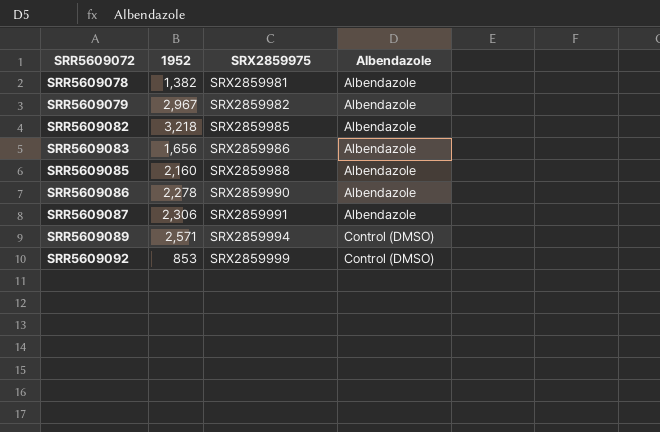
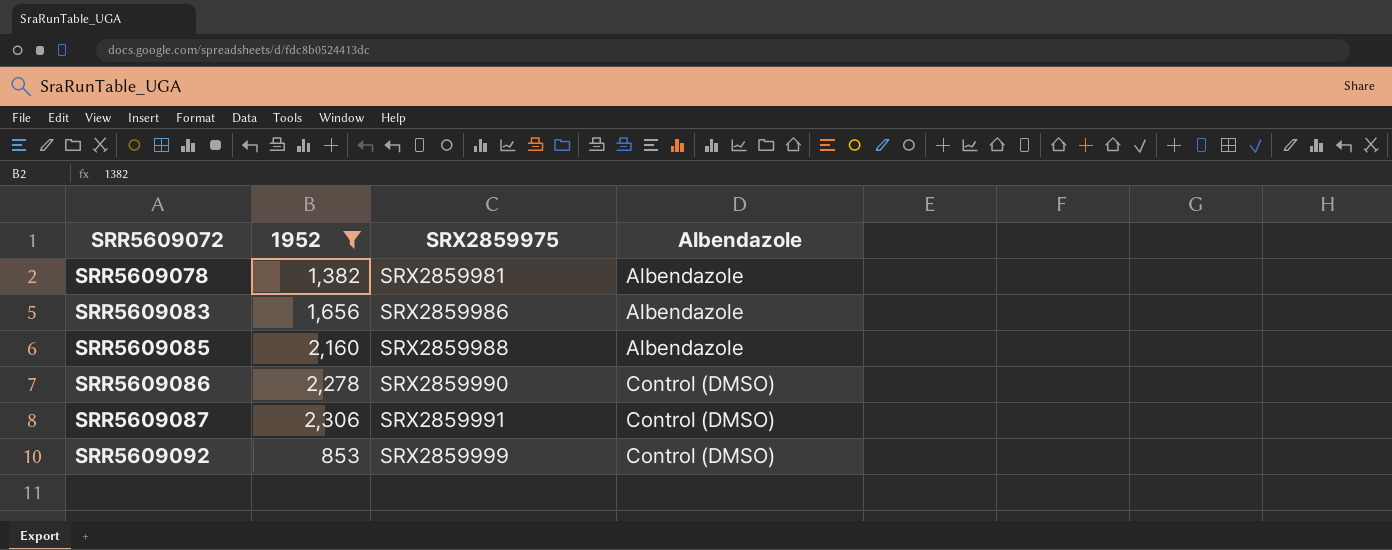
filter: none -> 1952 <= 2,306
SRR5609086 | Albendazole: Albendazole -> Control (DMSO)
SRR5609087 | Albendazole: Albendazole -> Control (DMSO)

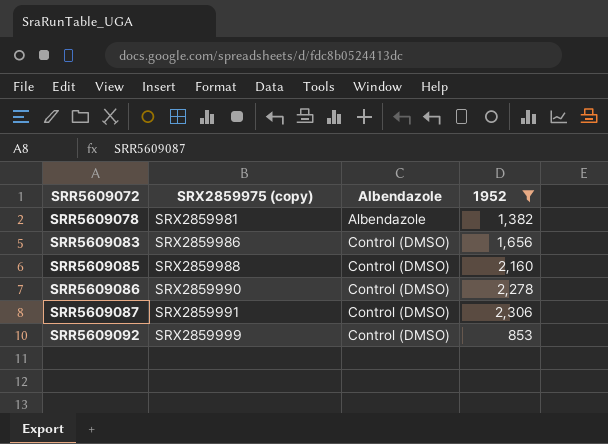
column name: SRX2859975 -> SRX2859975 (copy)
column 1952 | position: 2 -> 4
SRR5609083 | Albendazole: Albendazole -> Control (DMSO)
SRR5609085 | Albendazole: Albendazole -> Control (DMSO)

